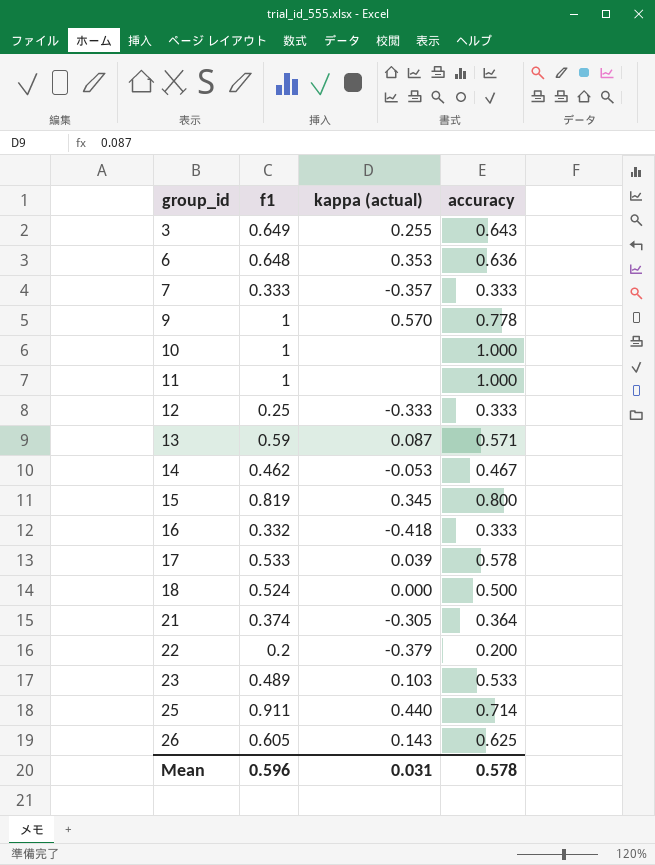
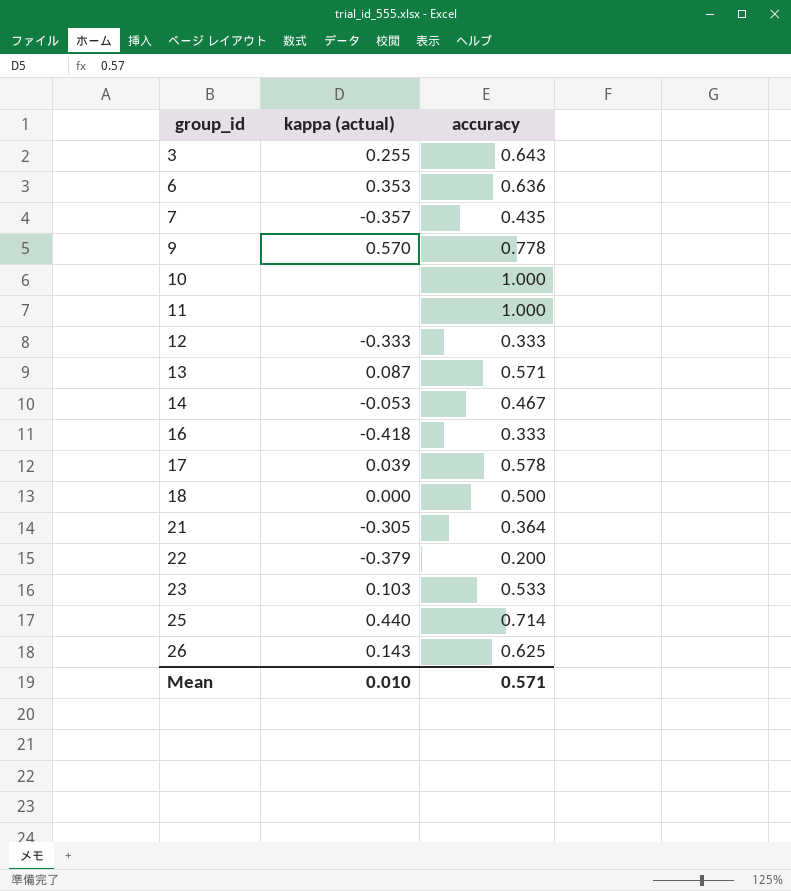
column f1 | position: 2 -> none
row 15: 0.819 | 0.345 | 0.800 -> none
7 | accuracy: 0.333 -> 0.435
Mean | kappa (actual): 0.031 -> 0.010
Mean | accuracy: 0.578 -> 0.571

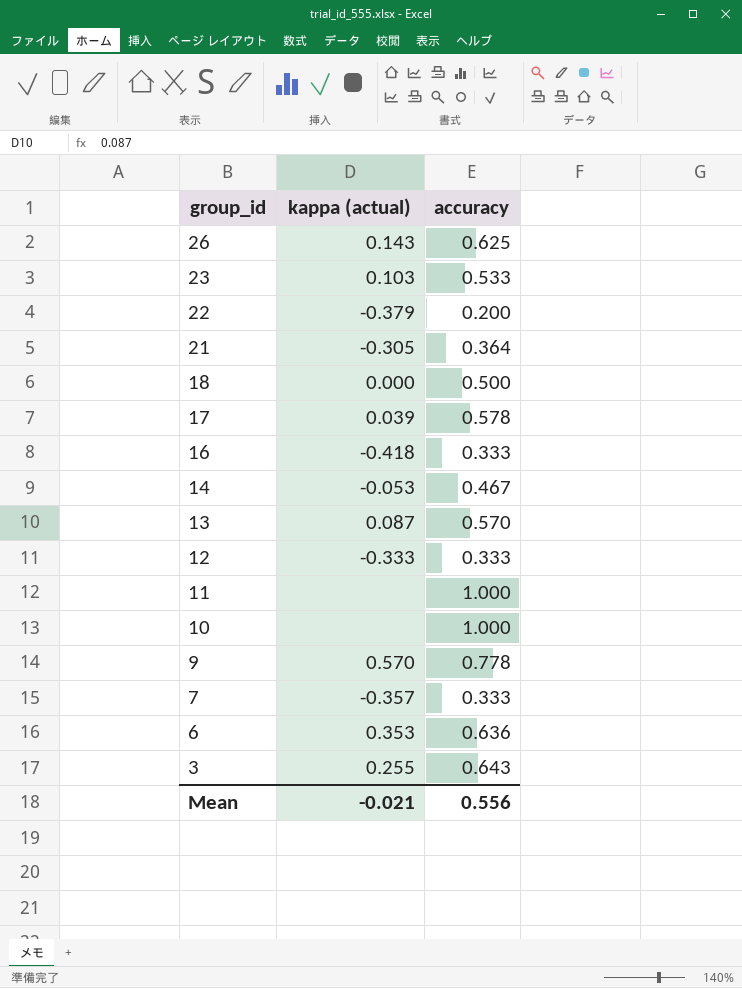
row order: group_id ascending -> group_id descending
row 25: 0.440 | 0.714 -> none
13 | accuracy: 0.571 -> 0.570
7 | accuracy: 0.435 -> 0.333
Mean | kappa (actual): 0.010 -> -0.021
Mean | accuracy: 0.571 -> 0.556

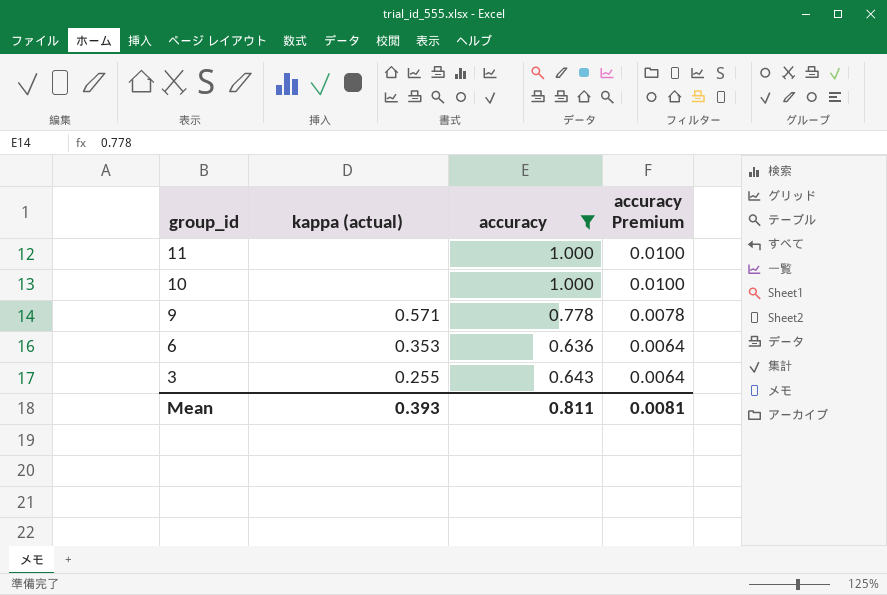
filter: none -> accuracy >= 0.636
column accuracy Premium | formula: none -> [accuracy] * 0.01
9 | kappa (actual): 0.570 -> 0.571
Mean | kappa (actual): -0.021 -> 0.393
Mean | accuracy: 0.556 -> 0.811

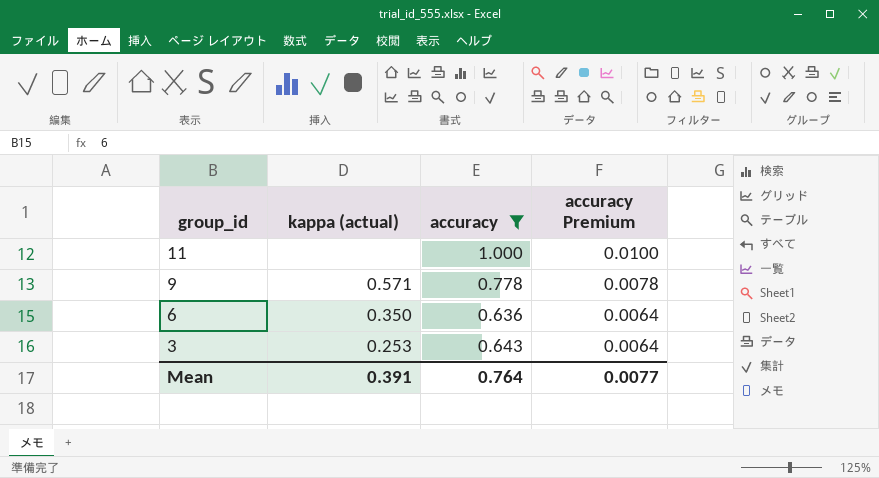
row 10: none | 1.000 | 0.0100 -> none
6 | kappa (actual): 0.353 -> 0.350
3 | kappa (actual): 0.255 -> 0.253
Mean | kappa (actual): 0.393 -> 0.391
Mean | accuracy: 0.811 -> 0.764
Mean | accuracy Premium: 0.0081 -> 0.0077

